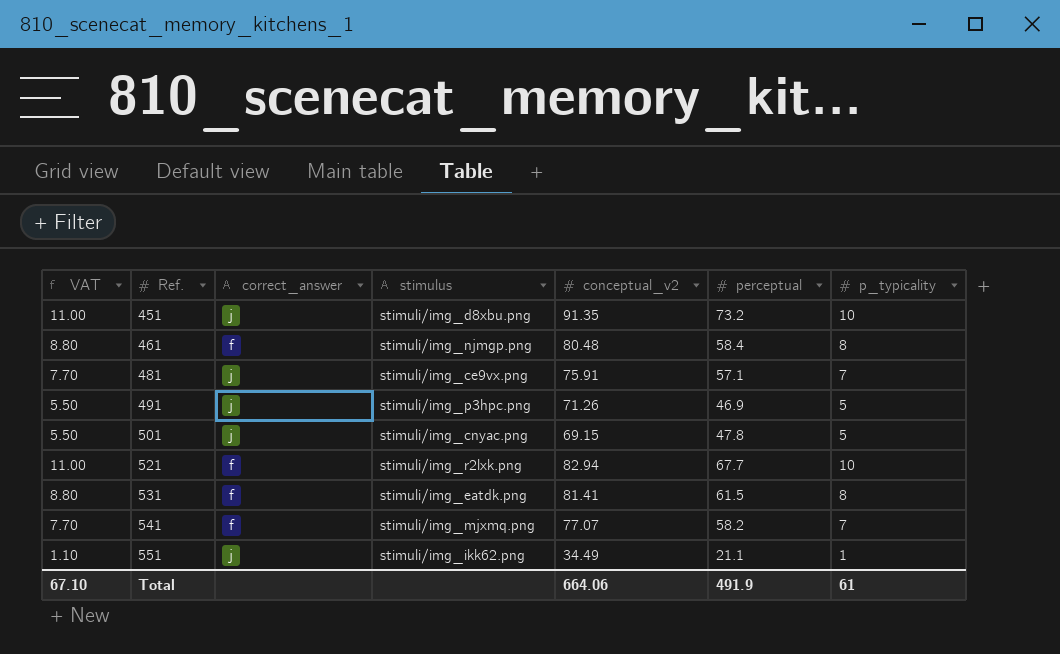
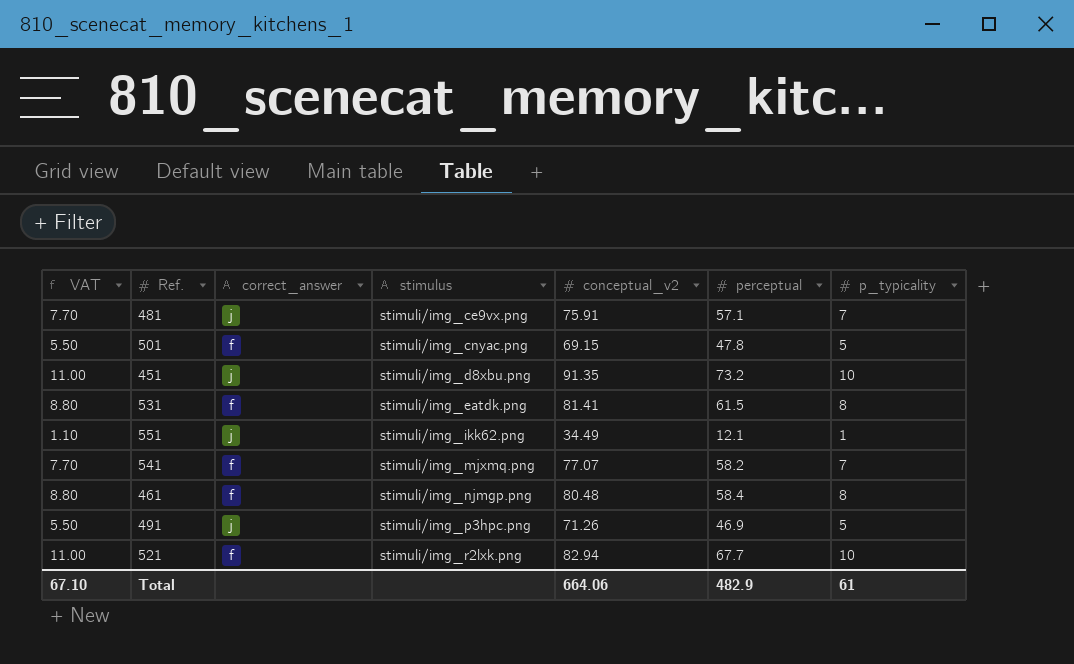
row order: Ref. ascending -> stimulus ascending
501 | correct_answer: j -> f
551 | perceptual: 21.1 -> 12.1
Total | perceptual: 491.9 -> 482.9

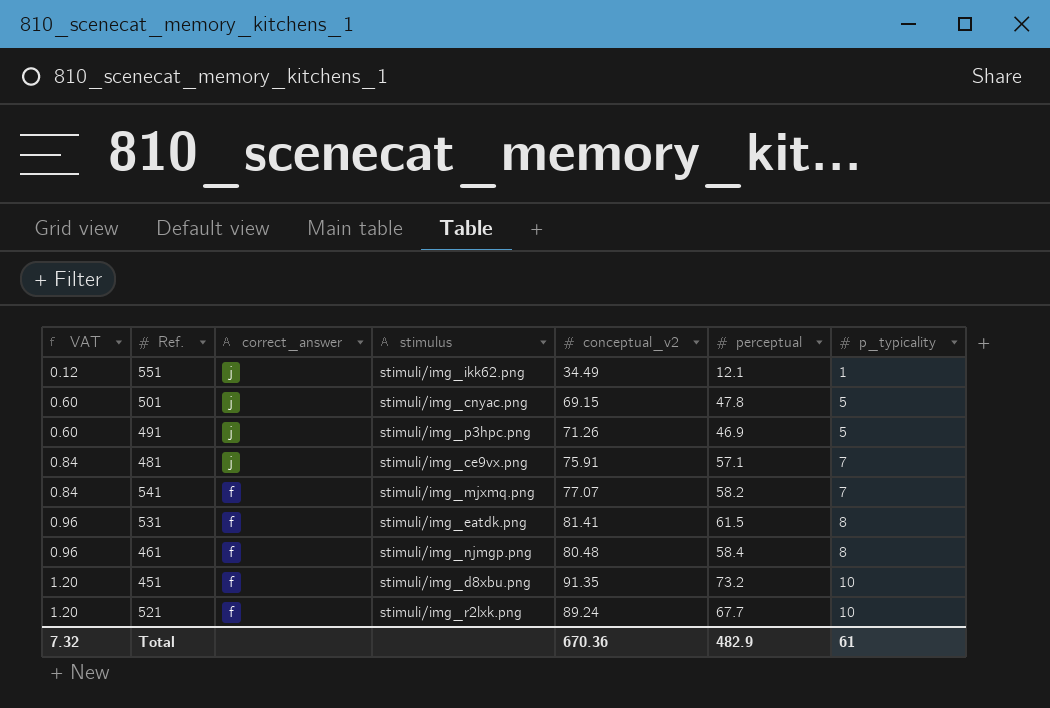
row order: stimulus ascending -> VAT ascending
column VAT | formula: [p_typicality] * 1.1 -> [p_typicality] * 0.12
501 | correct_answer: f -> j
451 | correct_answer: j -> f
521 | conceptual_v2: 82.94 -> 89.24
Total | VAT: 67.10 -> 7.32
Total | conceptual_v2: 664.06 -> 670.36

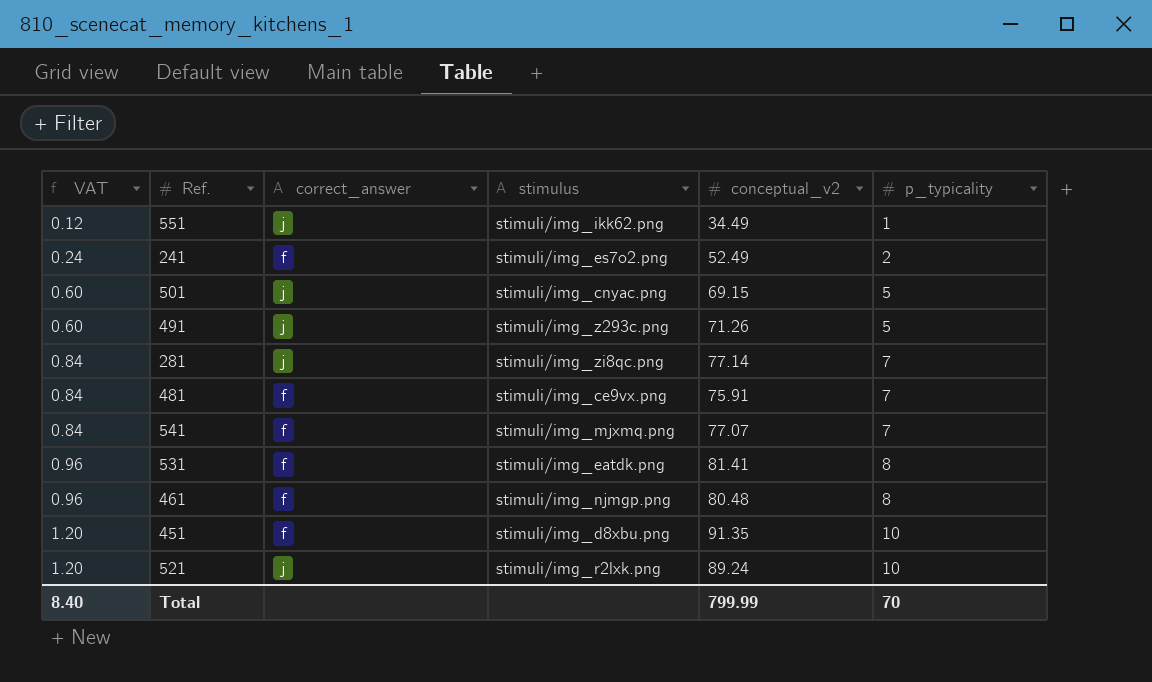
column perceptual | position: 6 -> none
row 241: none -> 0.24 | f | stimuli/img_es7o2.png | 52.49 | 2
491 | stimulus: stimuli/img_p3hpc.png -> stimuli/img_z293c.png
row 281: none -> 0.84 | j | stimuli/img_zi8qc.png | 77.14 | 7
481 | correct_answer: j -> f
521 | correct_answer: f -> j
Total | VAT: 7.32 -> 8.40
Total | conceptual_v2: 670.36 -> 799.99
Total | p_typicality: 61 -> 70

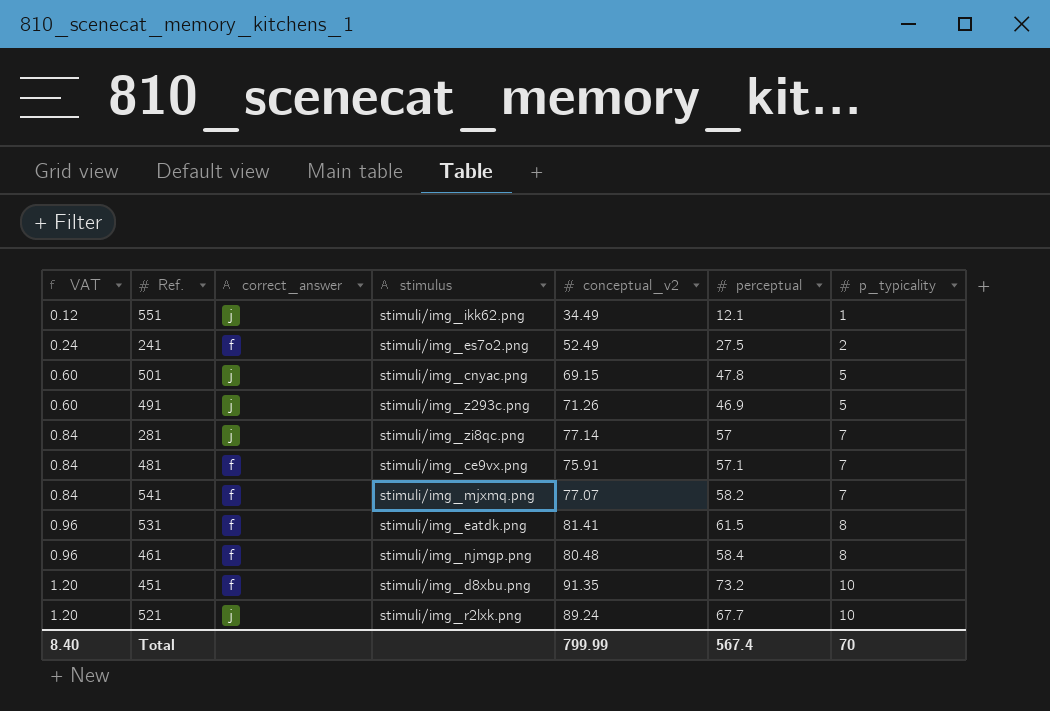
column perceptual | position: none -> 6

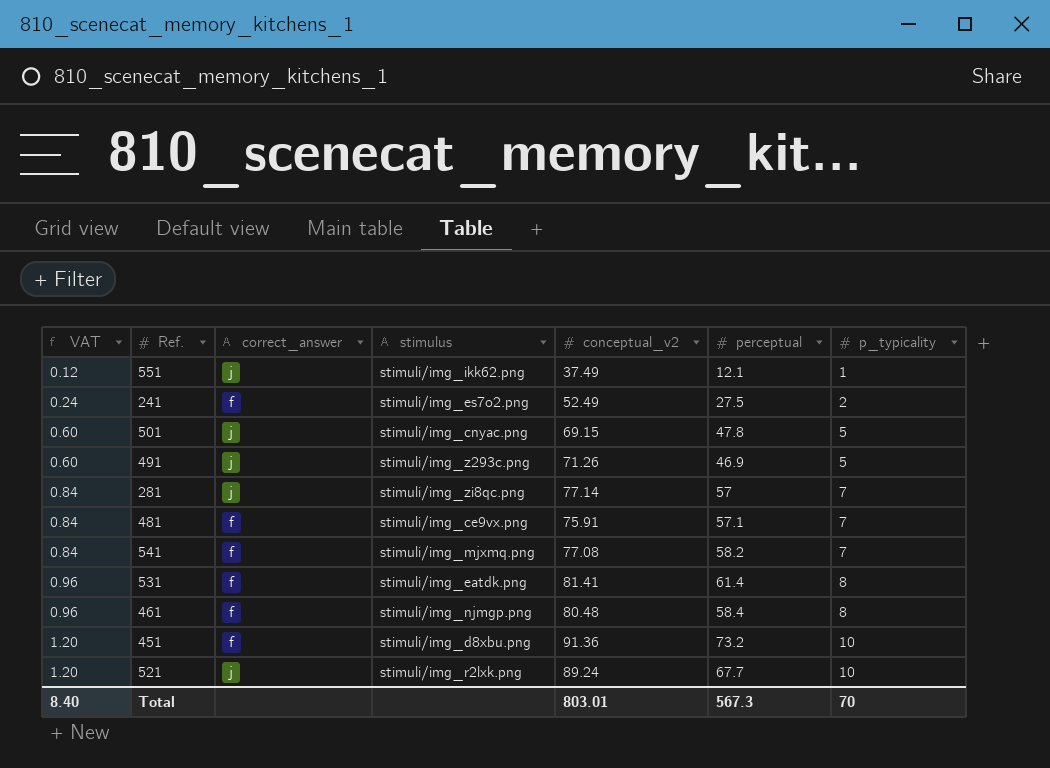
551 | conceptual_v2: 34.49 -> 37.49
541 | conceptual_v2: 77.07 -> 77.08
531 | perceptual: 61.5 -> 61.4
451 | conceptual_v2: 91.35 -> 91.36
Total | conceptual_v2: 799.99 -> 803.01
Total | perceptual: 567.4 -> 567.3

